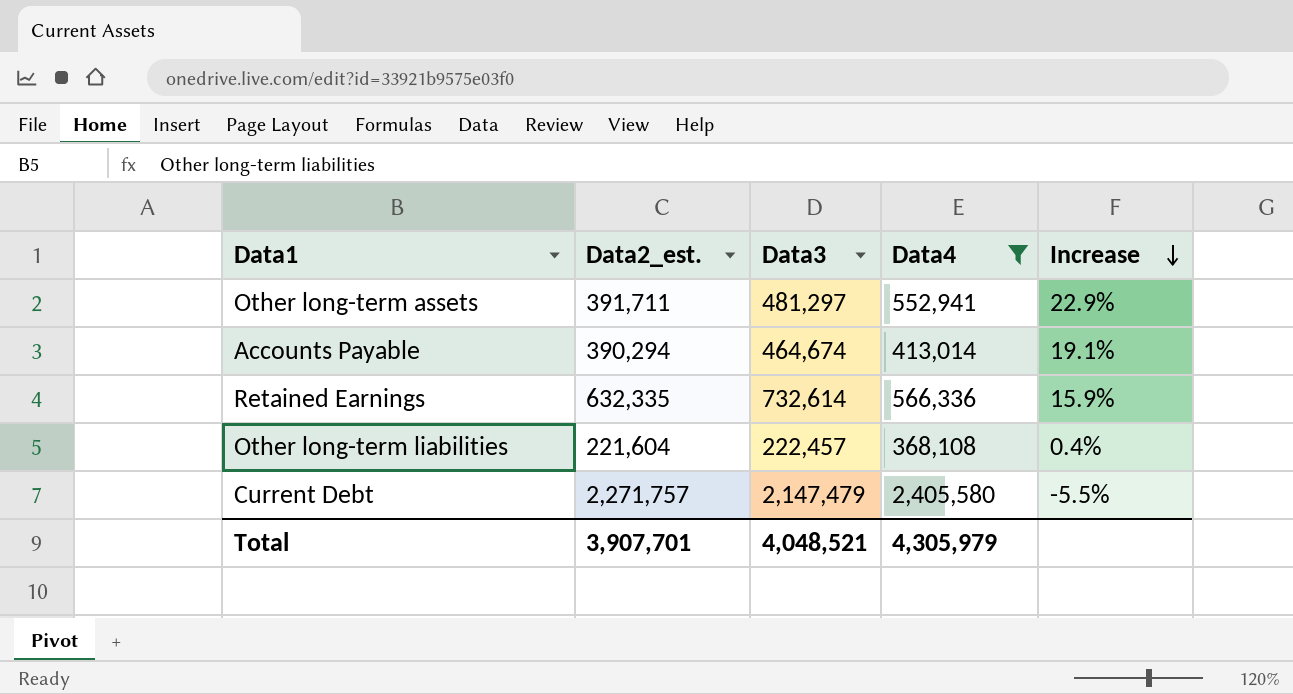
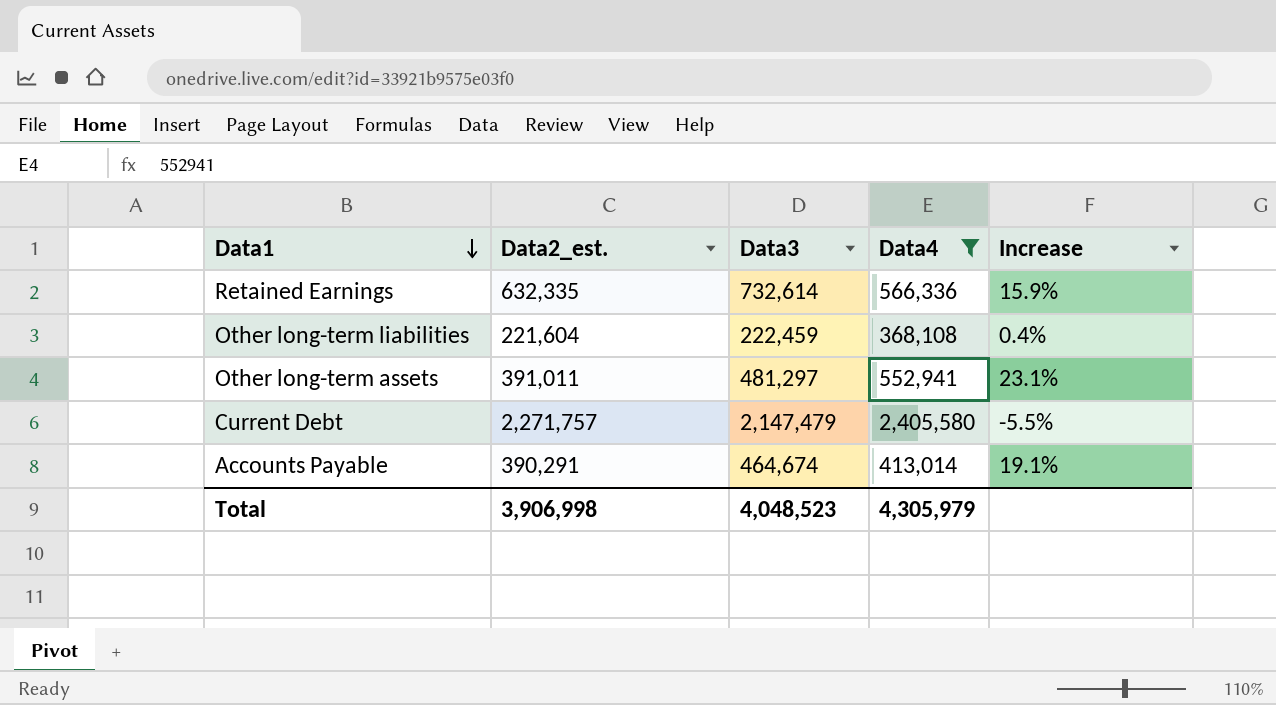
row order: Increase descending -> Data1 descending
Other long-term liabilities | Data3: 222,457 -> 222,459
Other long-term assets | Data2_est.: 391,711 -> 391,011
Other long-term assets | Increase: 22.9% -> 23.1%
Accounts Payable | Data2_est.: 390,294 -> 390,291
Total | Data2_est.: 3,907,701 -> 3,906,998
Total | Data3: 4,048,521 -> 4,048,523

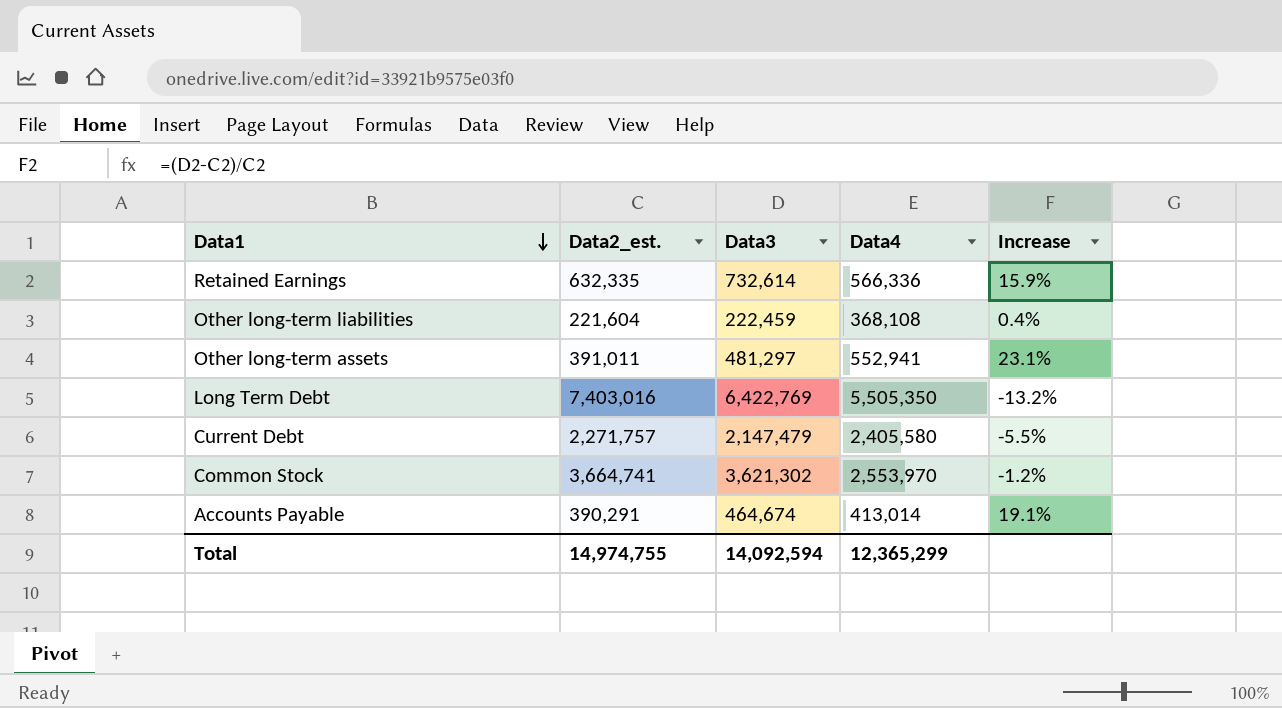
filter: Data4 <= 2,405,580 -> none
Total | Data2_est.: 3,906,998 -> 14,974,755
Total | Data3: 4,048,523 -> 14,092,594
Total | Data4: 4,305,979 -> 12,365,299

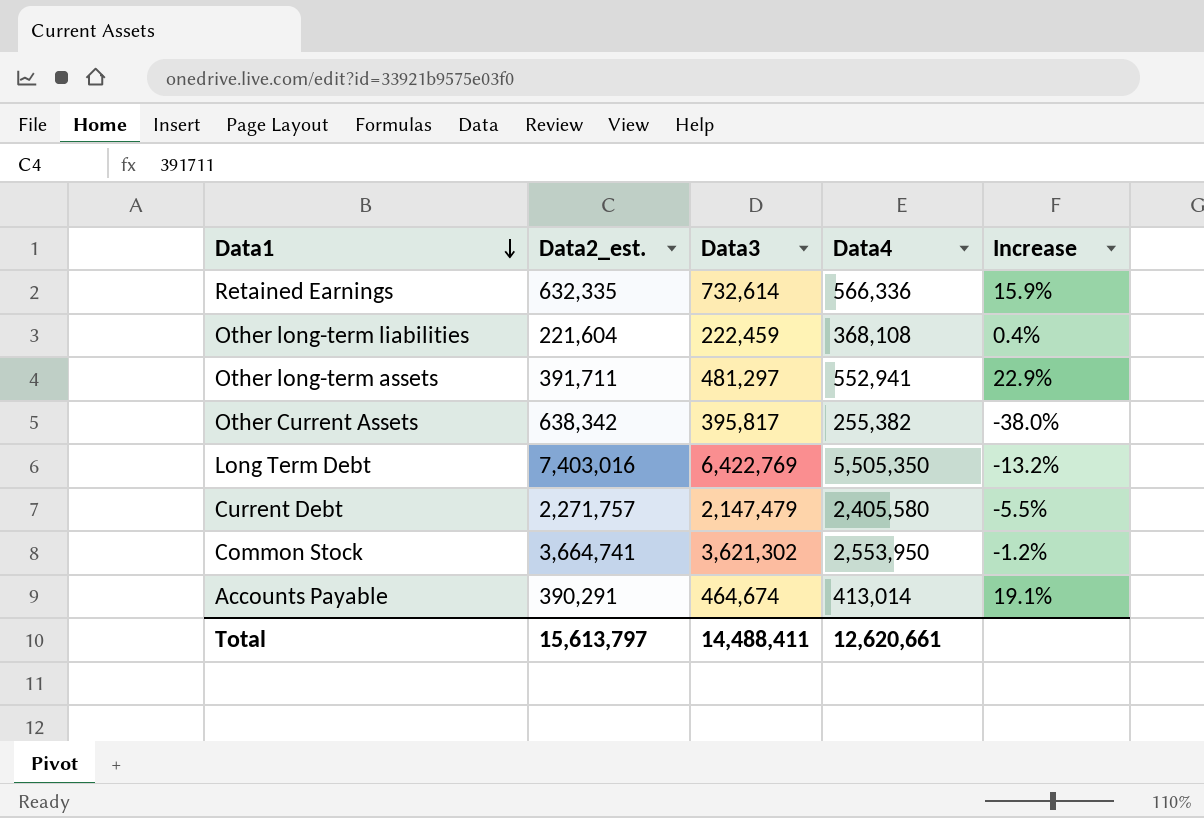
Other long-term assets | Data2_est.: 391,011 -> 391,711
Other long-term assets | Increase: 23.1% -> 22.9%
row Other Current Assets: none -> 638,342 | 395,817 | 255,382 | -38.0%
Common Stock | Data4: 2,553,970 -> 2,553,950
Total | Data2_est.: 14,974,755 -> 15,613,797
Total | Data3: 14,092,594 -> 14,488,411
Total | Data4: 12,365,299 -> 12,620,661

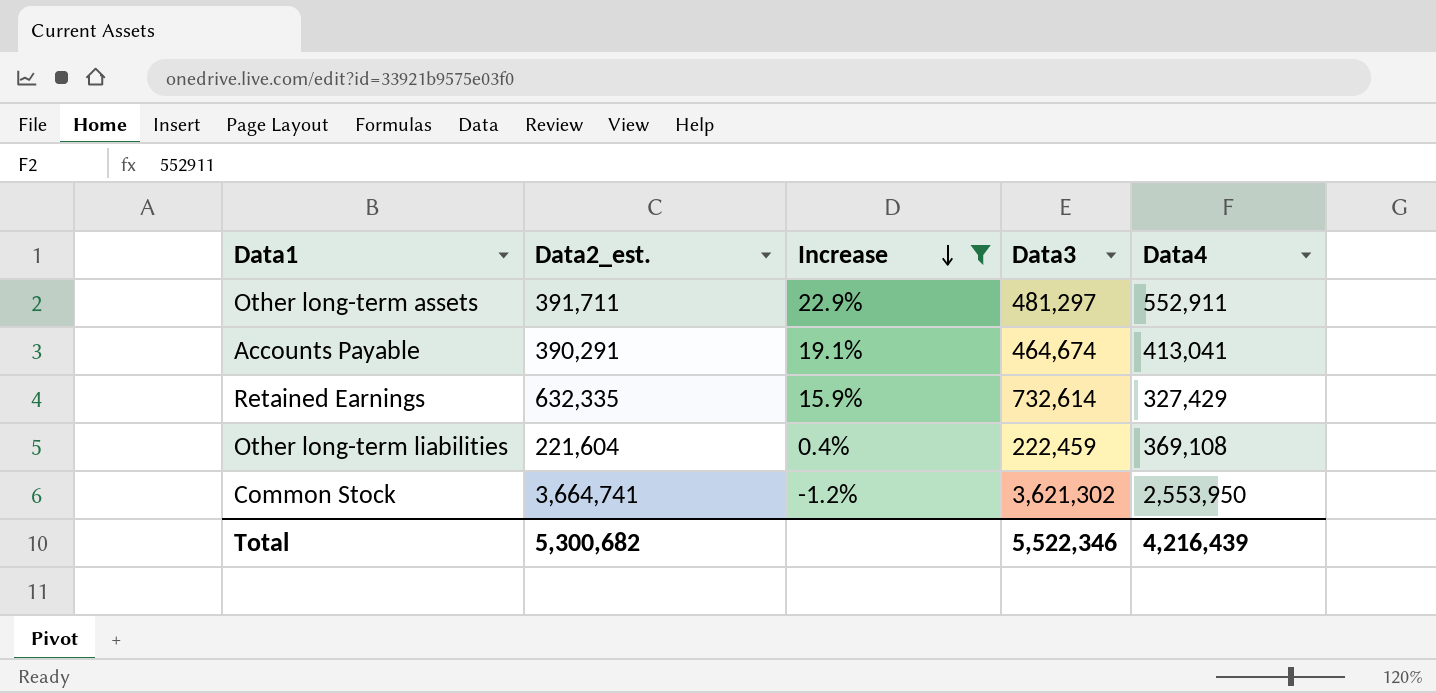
filter: none -> Increase >= -1.2%
row order: Data1 descending -> Increase descending
column Increase | position: 5 -> 3
Other long-term assets | Data4: 552,941 -> 552,911
Accounts Payable | Data4: 413,014 -> 413,041
Retained Earnings | Data4: 566,336 -> 327,429
Other long-term liabilities | Data4: 368,108 -> 369,108
Total | Data2_est.: 15,613,797 -> 5,300,682
Total | Data3: 14,488,411 -> 5,522,346
Total | Data4: 12,620,661 -> 4,216,439

